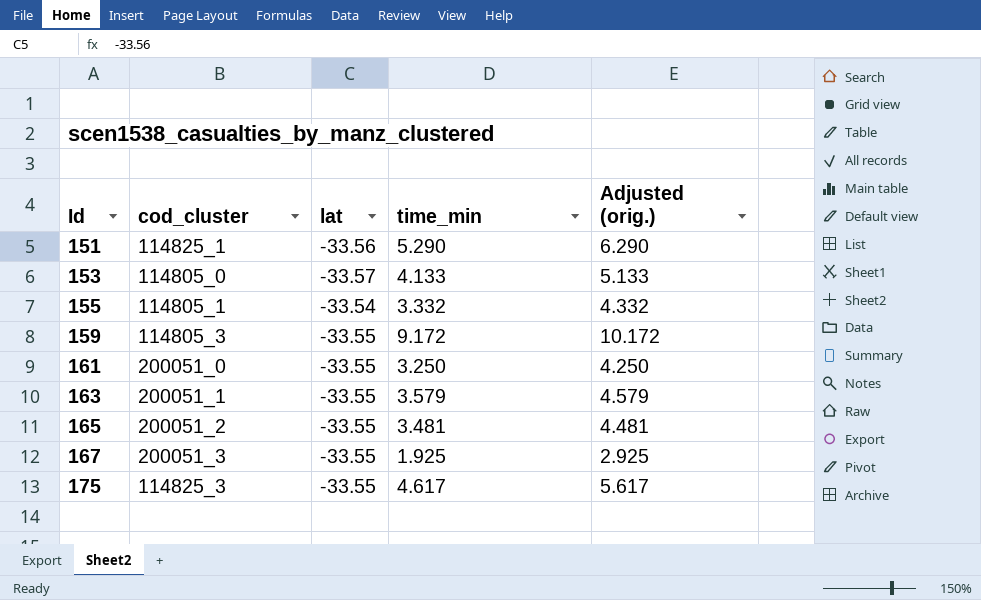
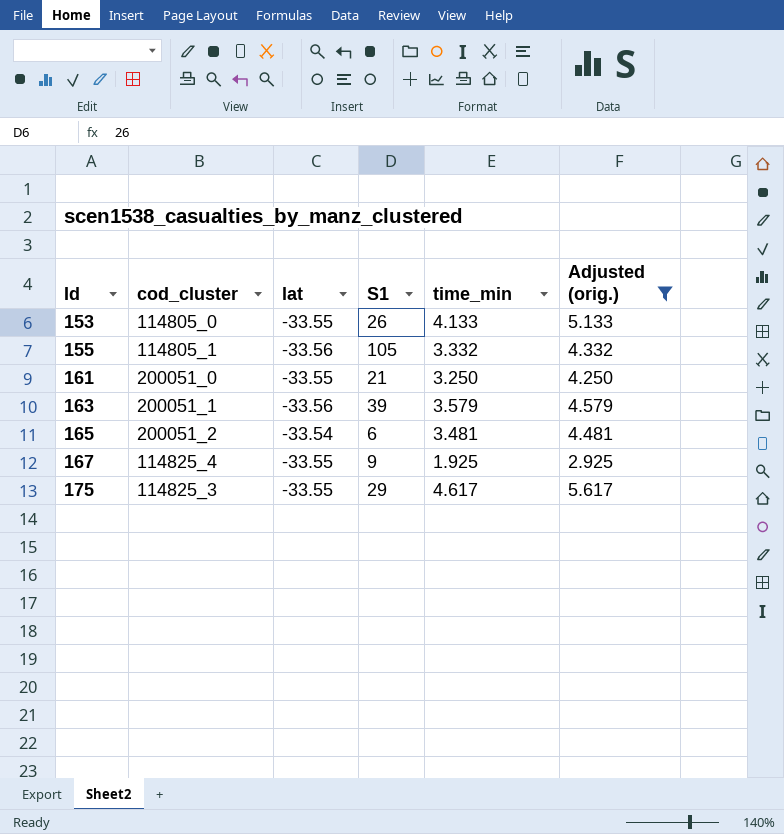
filter: none -> Adjusted (orig.) <= 5.617
column S1 | position: none -> 4
153 | lat: -33.57 -> -33.55
155 | lat: -33.54 -> -33.56
163 | lat: -33.55 -> -33.56
165 | lat: -33.55 -> -33.54
167 | cod_cluster: 200051_3 -> 114825_4

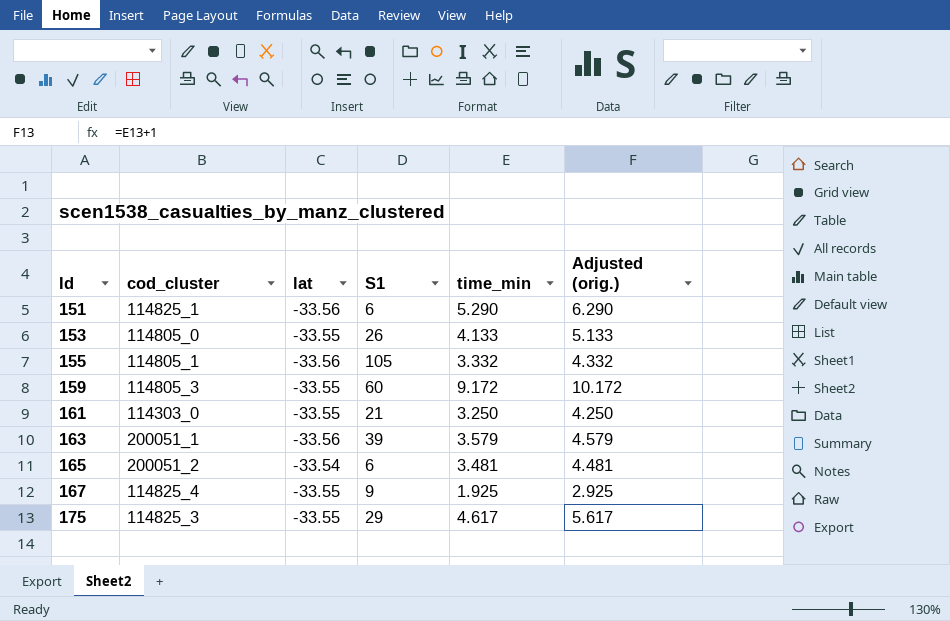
filter: Adjusted (orig.) <= 5.617 -> none
161 | cod_cluster: 200051_0 -> 114303_0

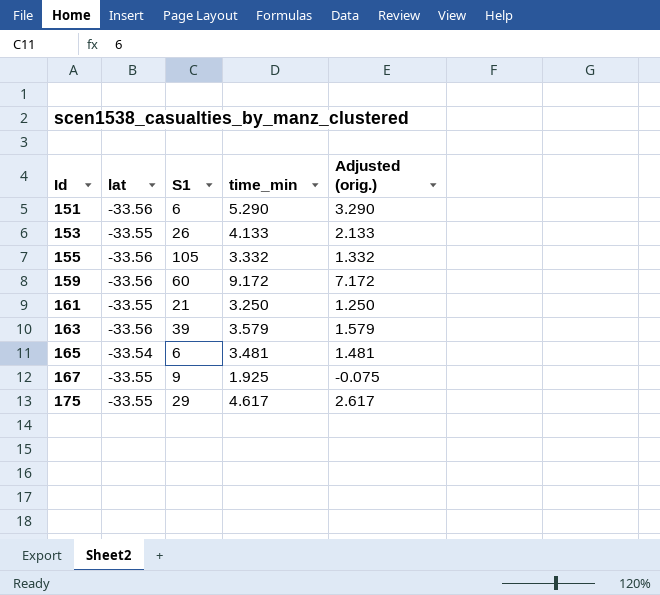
column cod_cluster | position: 2 -> none
column Adjusted (orig.) | formula: [time_min] + 1 -> [time_min] - 2
159 | lat: -33.55 -> -33.56

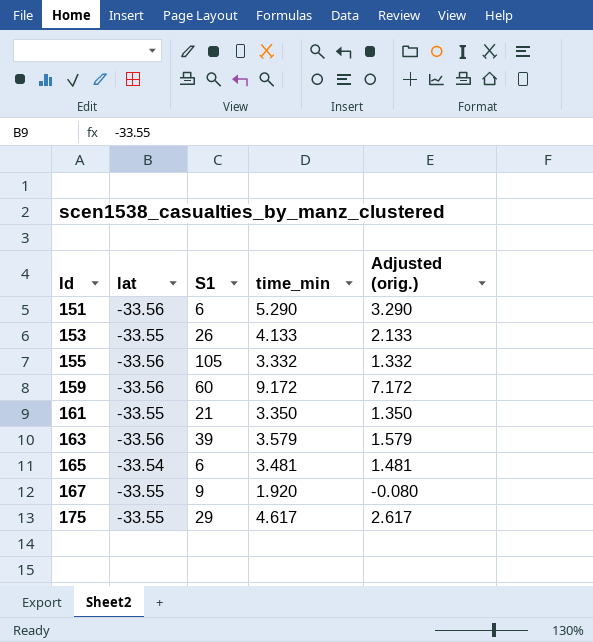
161 | time_min: 3.250 -> 3.350
161 | Adjusted (orig.): 1.250 -> 1.350
167 | time_min: 1.925 -> 1.920
167 | Adjusted (orig.): -0.075 -> -0.080

